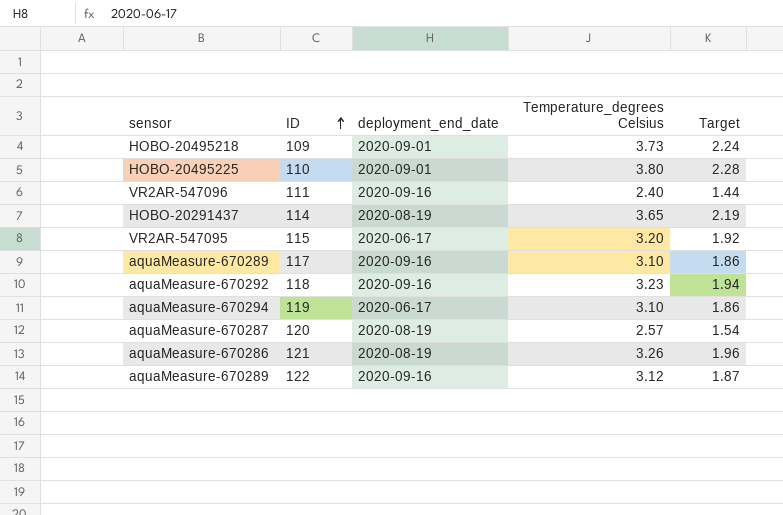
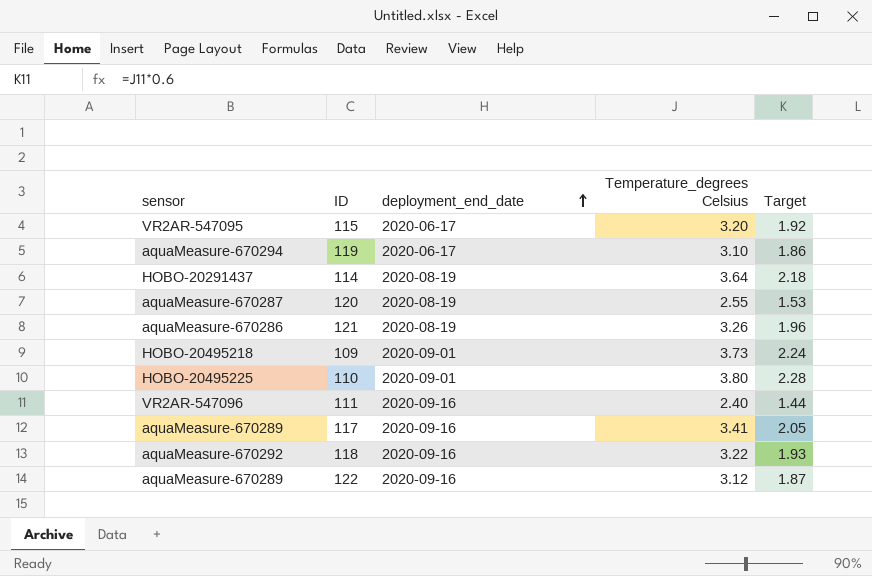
row order: ID ascending -> deployment_end_date ascending
114 | Temperature_degrees Celsius: 3.65 -> 3.64
114 | Target: 2.19 -> 2.18
120 | Temperature_degrees Celsius: 2.57 -> 2.55
120 | Target: 1.54 -> 1.53
117 | Temperature_degrees Celsius: 3.10 -> 3.41
117 | Target: 1.86 -> 2.05
118 | Temperature_degrees Celsius: 3.23 -> 3.22
118 | Target: 1.94 -> 1.93

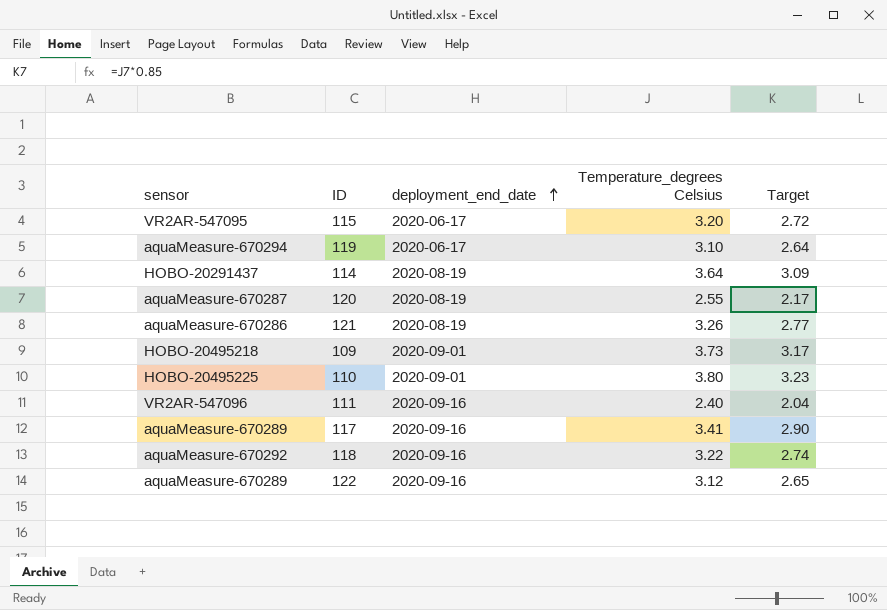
column Target | formula: [Temperature_degrees Celsius] * 0.6 -> [Temperature_degrees Celsius] * 0.85

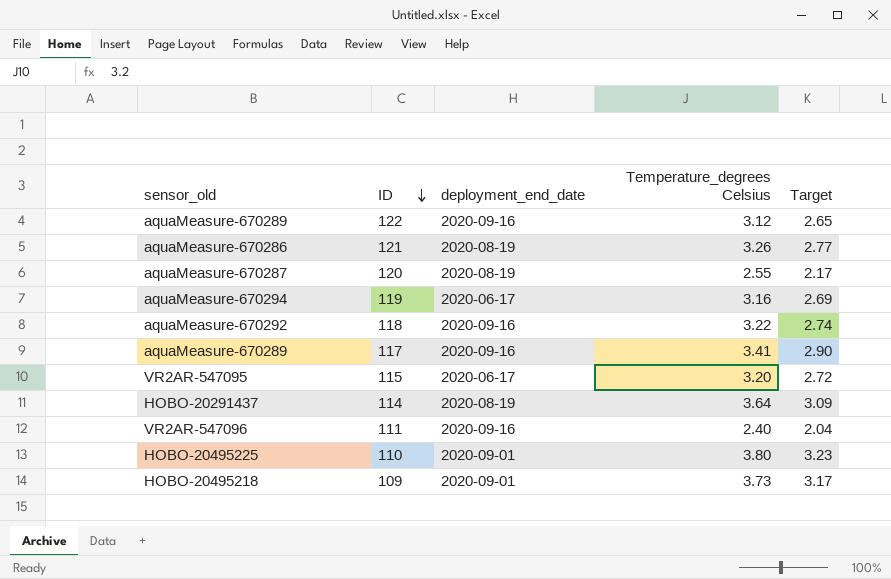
row order: deployment_end_date ascending -> ID descending
column name: sensor -> sensor_old
119 | Temperature_degrees Celsius: 3.10 -> 3.16
119 | Target: 2.64 -> 2.69

